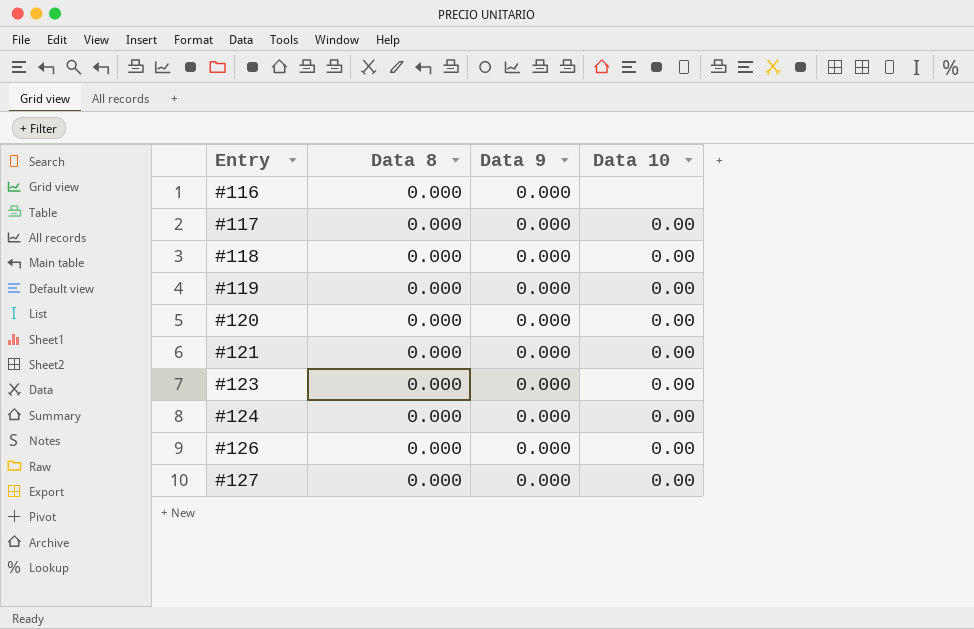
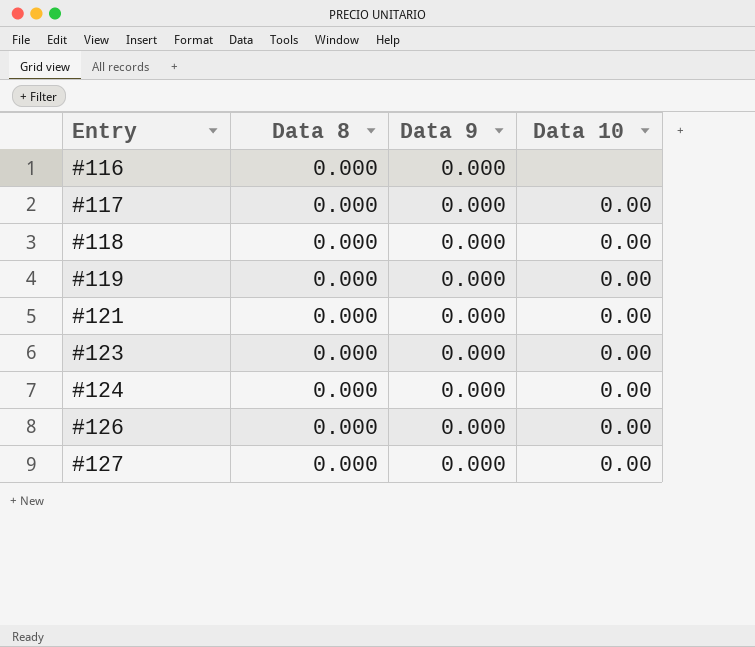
row #120: 0.000 | 0.000 | 0.00 -> none

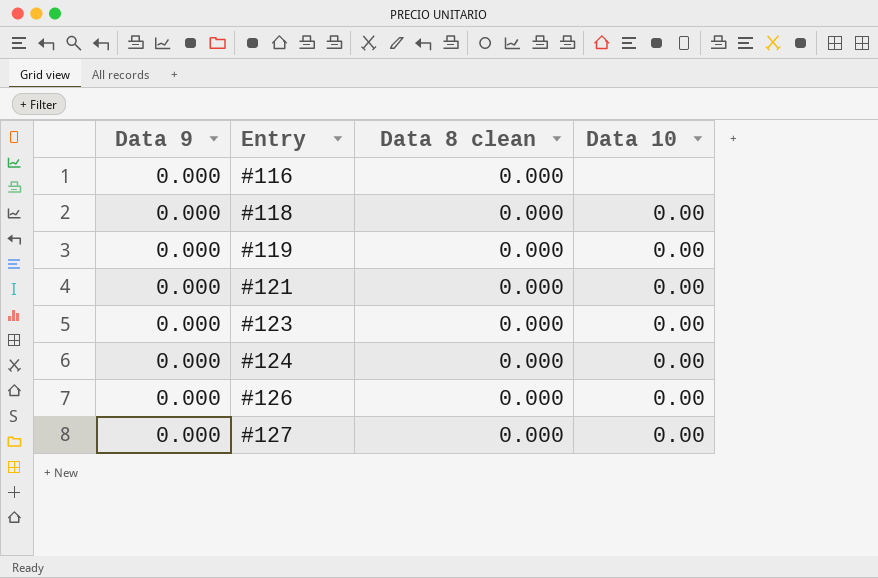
column Data 9 | position: 3 -> 1
column name: Data 8 -> Data 8 clean
row #117: 0.000 | 0.000 | 0.00 -> none

